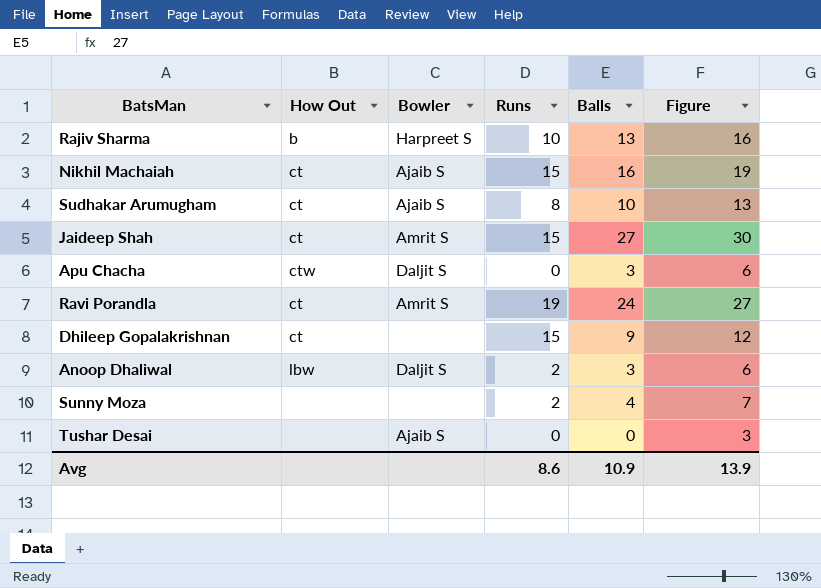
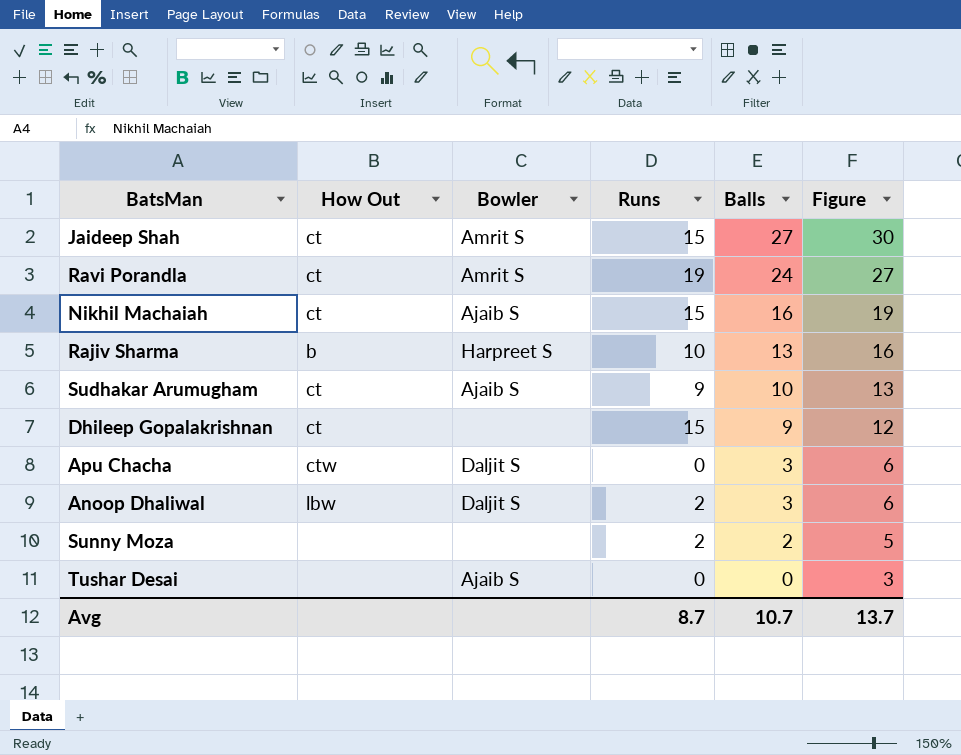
row order: none -> Balls descending
Sudhakar Arumugham | Runs: 8 -> 9
Sunny Moza | Balls: 4 -> 2
Sunny Moza | Figure: 7 -> 5
Avg | Runs: 8.6 -> 8.7
Avg | Balls: 10.9 -> 10.7
Avg | Figure: 13.9 -> 13.7

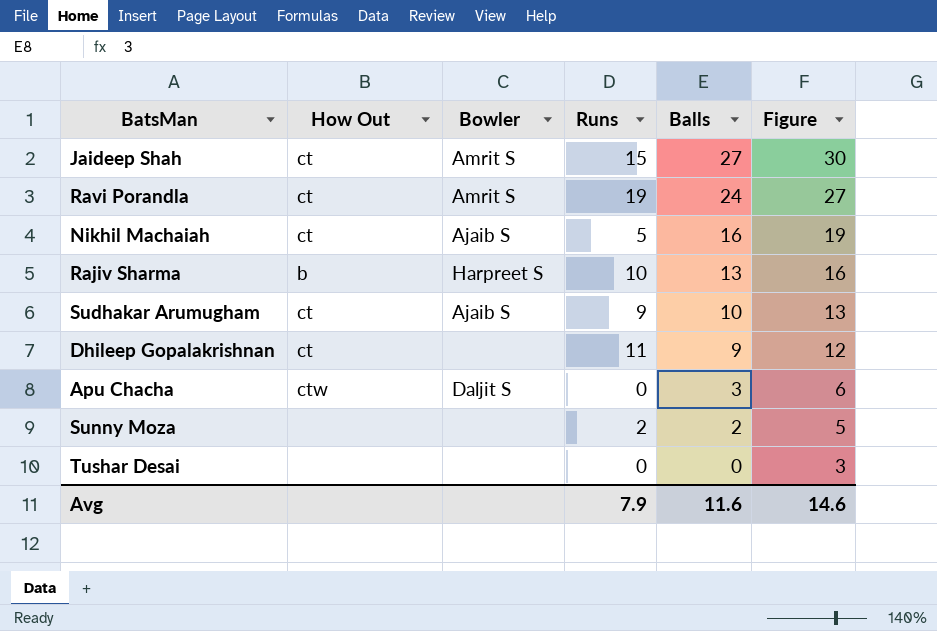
row Anoop Dhaliwal: lbw | Daljit S | 2 | 3 | 6 -> none
Nikhil Machaiah | Runs: 15 -> 5
Dhileep Gopalakrishnan | Runs: 15 -> 11
Tushar Desai | Bowler: Ajaib S -> none
Avg | Runs: 8.7 -> 7.9
Avg | Balls: 10.7 -> 11.6
Avg | Figure: 13.7 -> 14.6

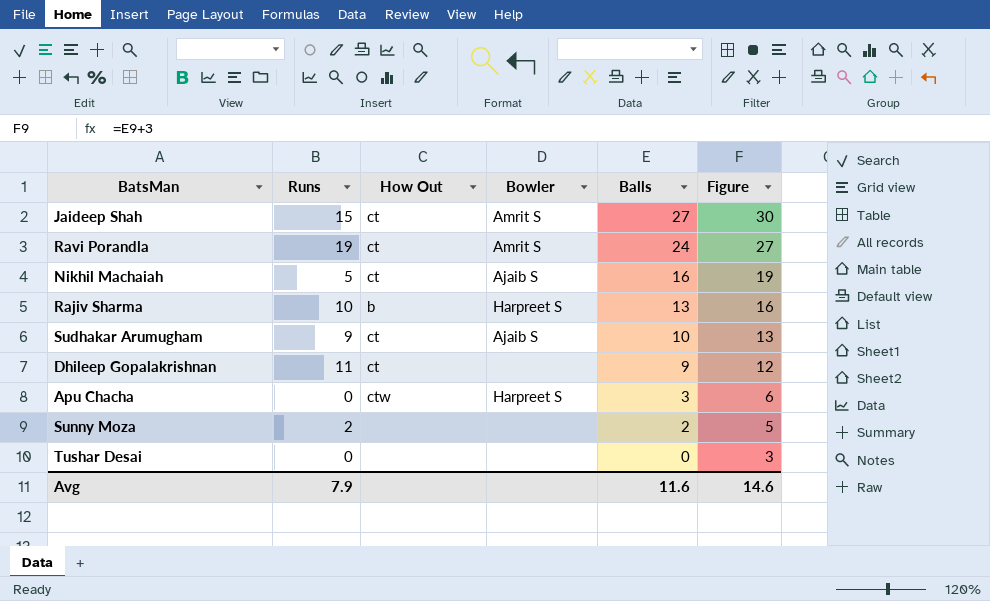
column Runs | position: 4 -> 2
Apu Chacha | Bowler: Daljit S -> Harpreet S

